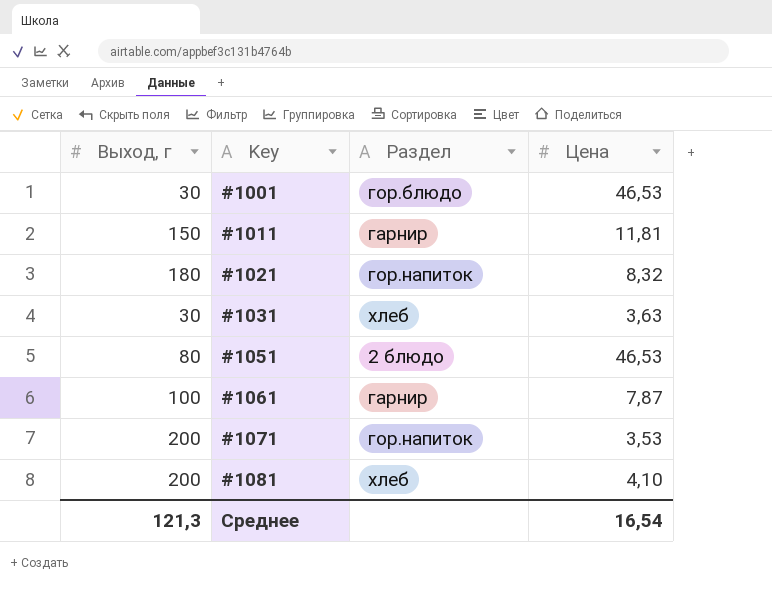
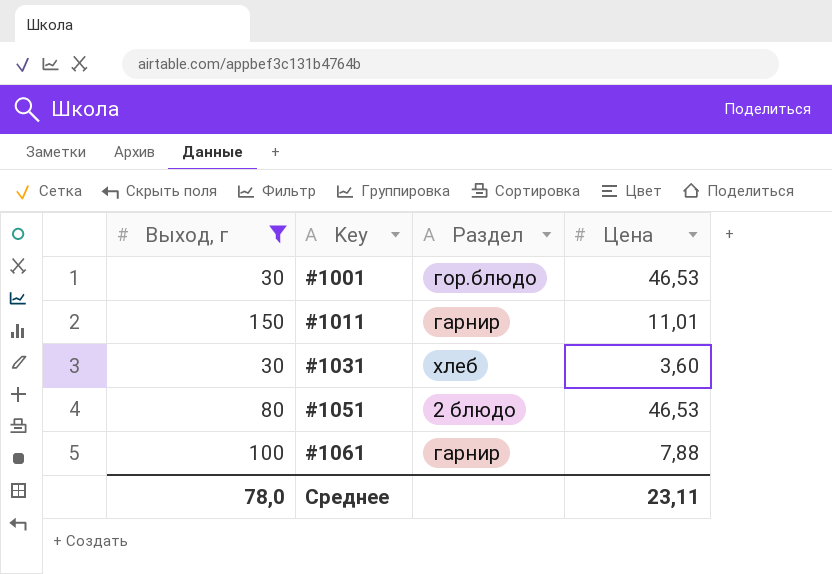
filter: none -> Выход, г <= 150
#1011 | Цена: 11,81 -> 11,01
#1031 | Цена: 3,63 -> 3,60
#1061 | Цена: 7,87 -> 7,88
Среднее | Выход, г: 121,3 -> 78,0
Среднее | Цена: 16,54 -> 23,11

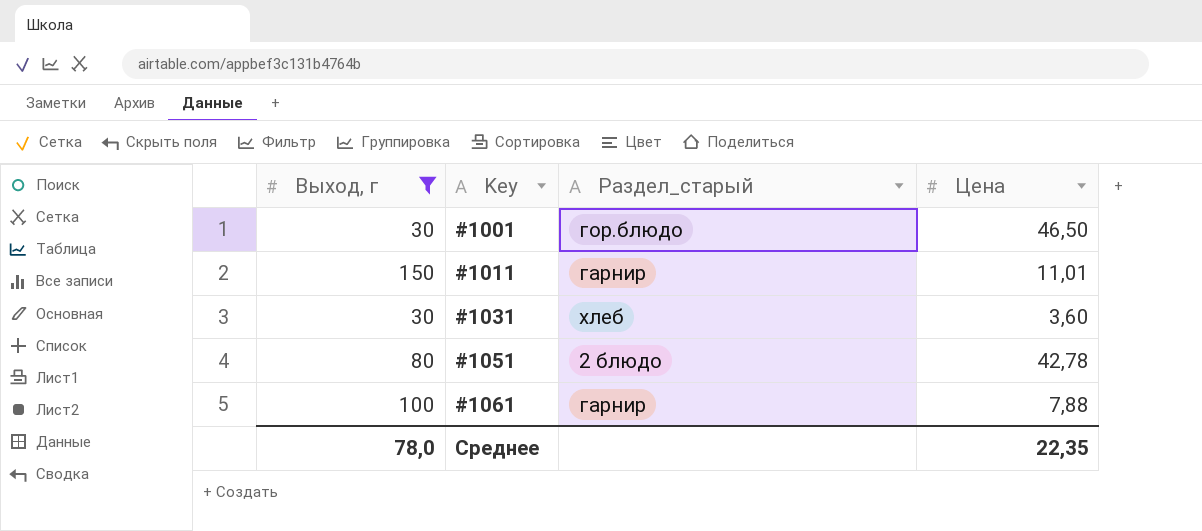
column name: Раздел -> Раздел_старый
#1001 | Цена: 46,53 -> 46,50
#1051 | Цена: 46,53 -> 42,78
Среднее | Цена: 23,11 -> 22,35

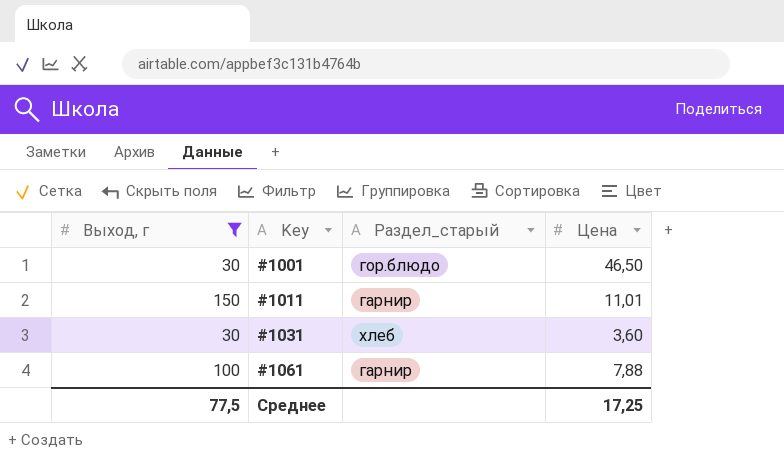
row #1051: 80 | 2 блюдо | 42,78 -> none
Среднее | Выход, г: 78,0 -> 77,5
Среднее | Цена: 22,35 -> 17,25

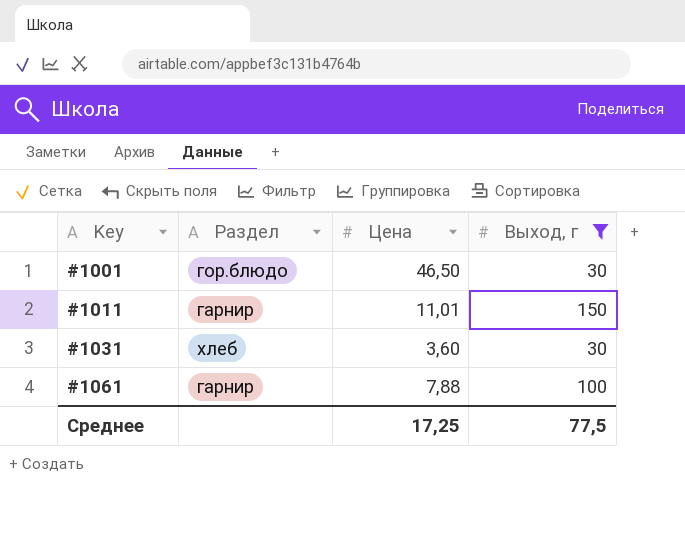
column name: Раздел_старый -> Раздел
column Выход, г | position: 1 -> 4

